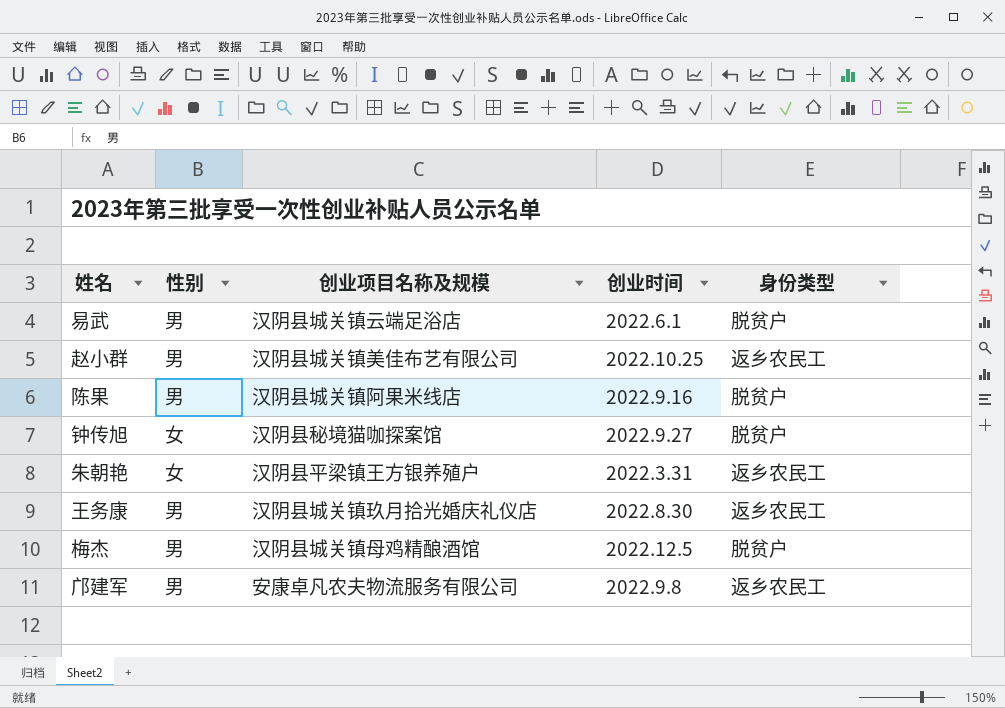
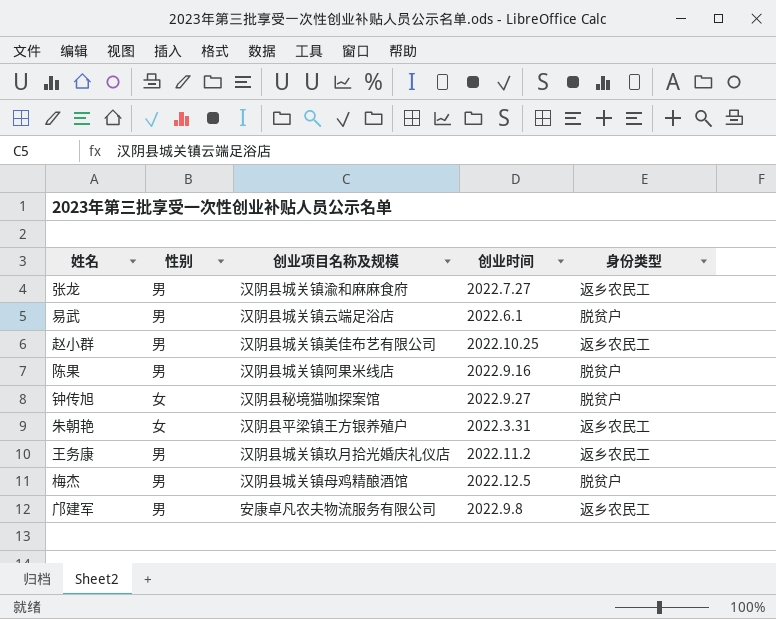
row 张龙: none -> 男 | 汉阴县城关镇渝和麻麻食府 | 2022.7.27 | 返乡农民工
王务康 | 创业时间: 2022.8.30 -> 2022.11.2

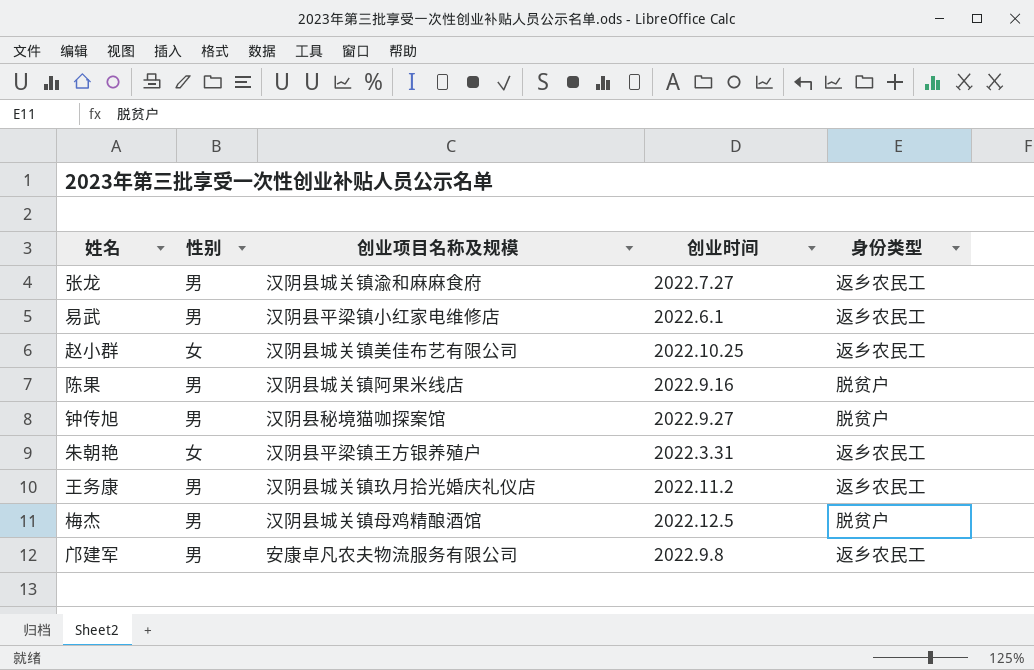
易武 | 创业项目名称及规模: 汉阴县城关镇云端足浴店 -> 汉阴县平梁镇小红家电维修店
易武 | 身份类型: 脱贫户 -> 返乡农民工
赵小群 | 性别: 男 -> 女
钟传旭 | 性别: 女 -> 男

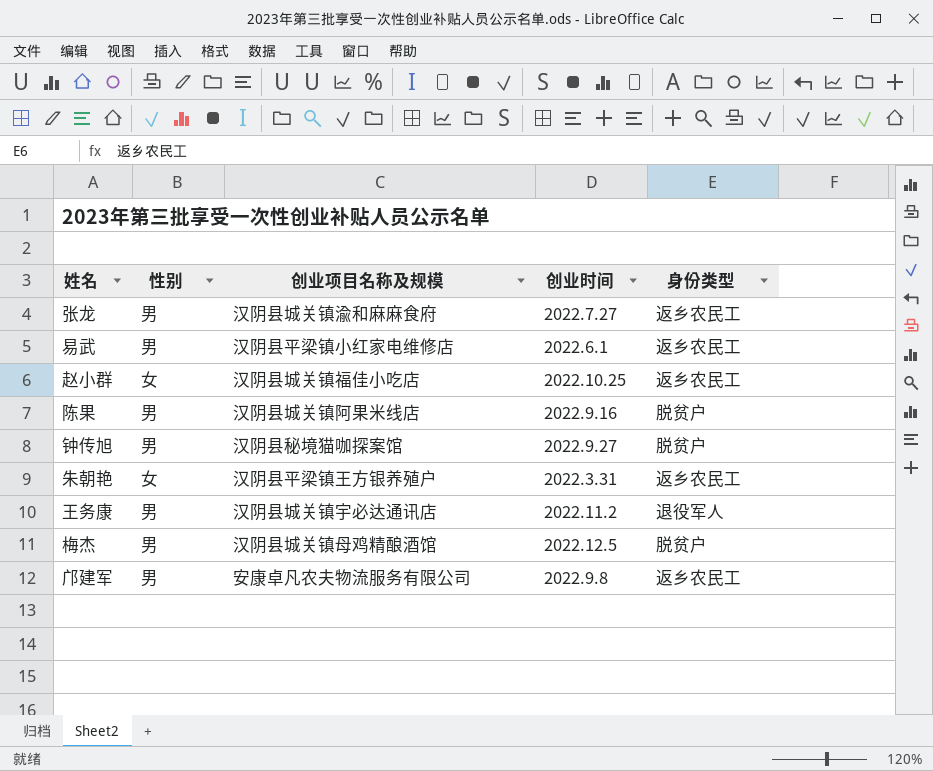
赵小群 | 创业项目名称及规模: 汉阴县城关镇美佳布艺有限公司 -> 汉阴县城关镇福佳小吃店
王务康 | 创业项目名称及规模: 汉阴县城关镇玖月拾光婚庆礼仪店 -> 汉阴县城关镇宇必达通讯店
王务康 | 身份类型: 返乡农民工 -> 退役军人

